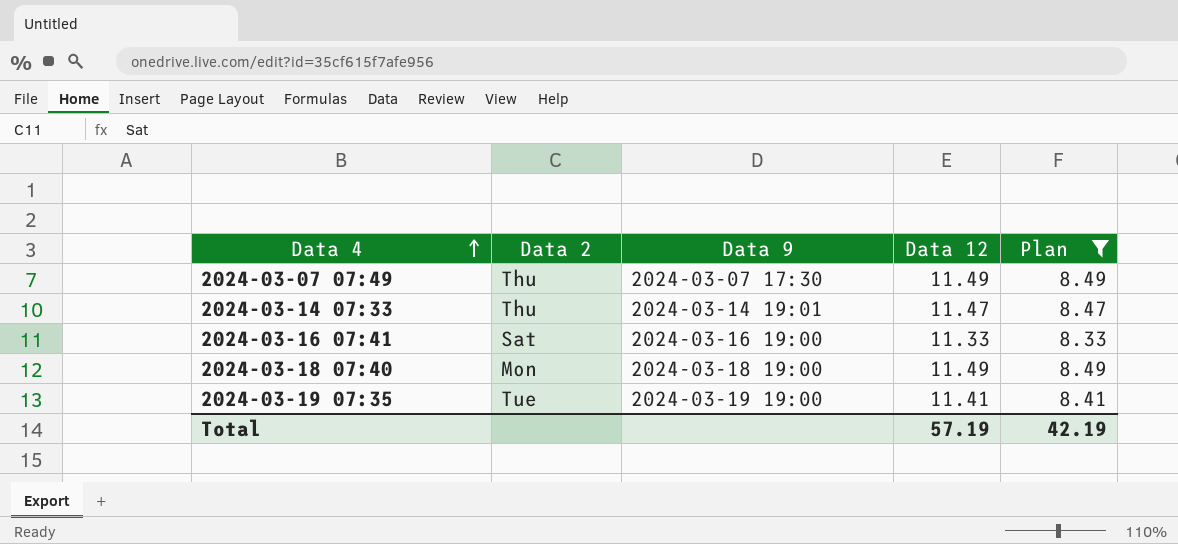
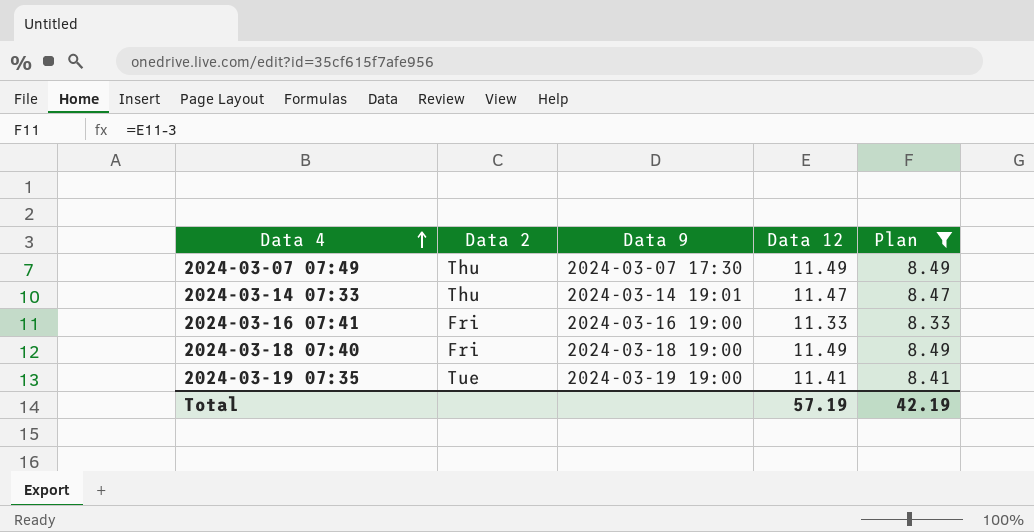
2024-03-16 07:41 | Data 2: Sat -> Fri
2024-03-18 07:40 | Data 2: Mon -> Fri

